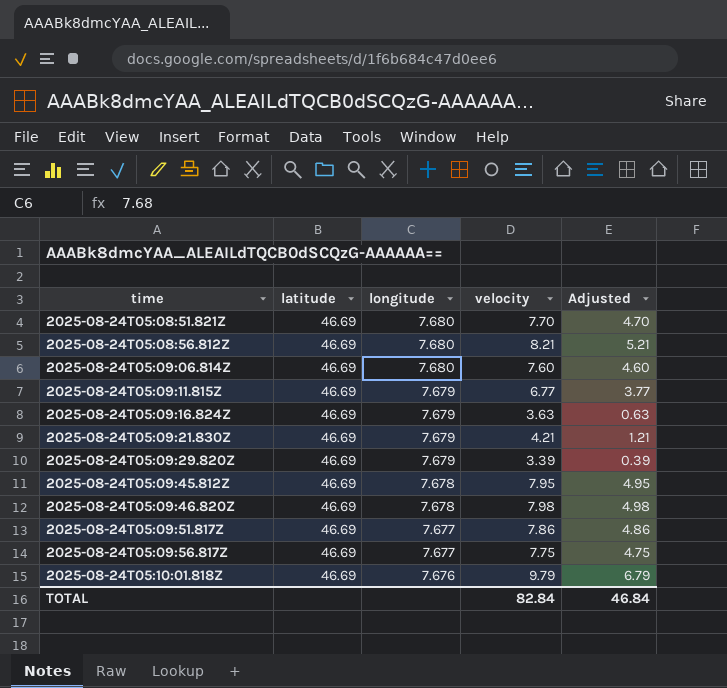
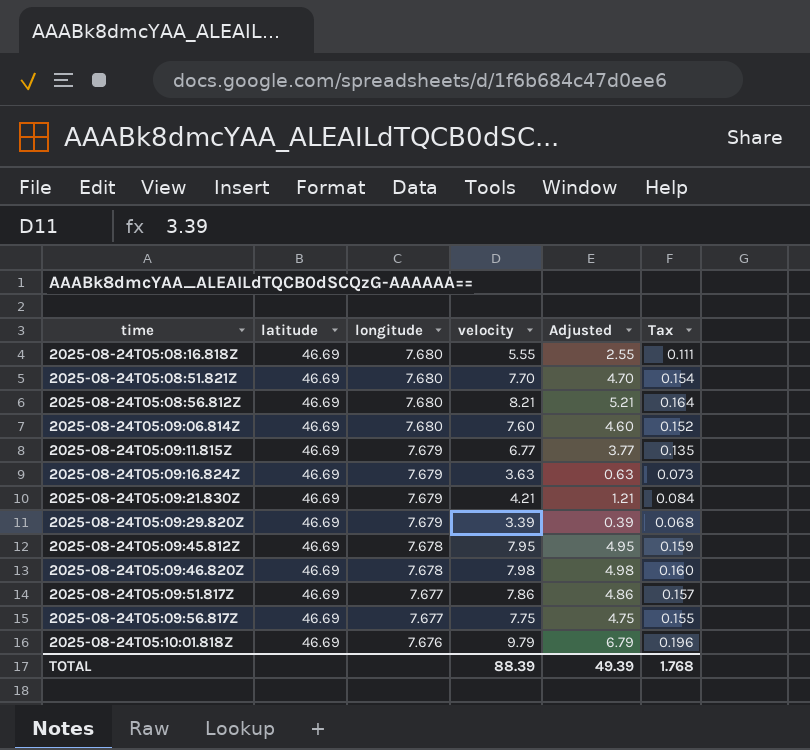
column Tax | formula: none -> [velocity] * 0.02
row 2025-08-24T05:08:16.818Z: none -> 46.69 | 7.680 | 5.55 | 2.55 | 0.111
TOTAL | velocity: 82.84 -> 88.39
TOTAL | Adjusted: 46.84 -> 49.39

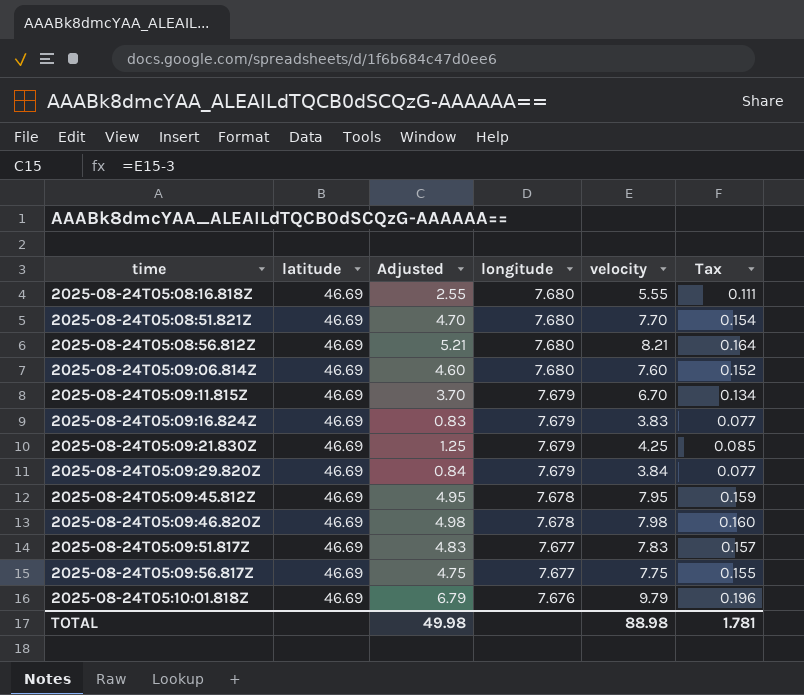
column Adjusted | position: 5 -> 3
2025-08-24T05:09:11.815Z | Adjusted: 3.77 -> 3.70
2025-08-24T05:09:11.815Z | velocity: 6.77 -> 6.70
2025-08-24T05:09:11.815Z | Tax: 0.135 -> 0.134
2025-08-24T05:09:16.824Z | Adjusted: 0.63 -> 0.83
2025-08-24T05:09:16.824Z | velocity: 3.63 -> 3.83
2025-08-24T05:09:16.824Z | Tax: 0.073 -> 0.077
2025-08-24T05:09:21.830Z | Adjusted: 1.21 -> 1.25
2025-08-24T05:09:21.830Z | velocity: 4.21 -> 4.25
2025-08-24T05:09:21.830Z | Tax: 0.084 -> 0.085
2025-08-24T05:09:29.820Z | Adjusted: 0.39 -> 0.84
2025-08-24T05:09:29.820Z | velocity: 3.39 -> 3.84
2025-08-24T05:09:29.820Z | Tax: 0.068 -> 0.077
2025-08-24T05:09:51.817Z | Adjusted: 4.86 -> 4.83
2025-08-24T05:09:51.817Z | velocity: 7.86 -> 7.83
TOTAL | Adjusted: 49.39 -> 49.98
TOTAL | velocity: 88.39 -> 88.98
TOTAL | Tax: 1.768 -> 1.781

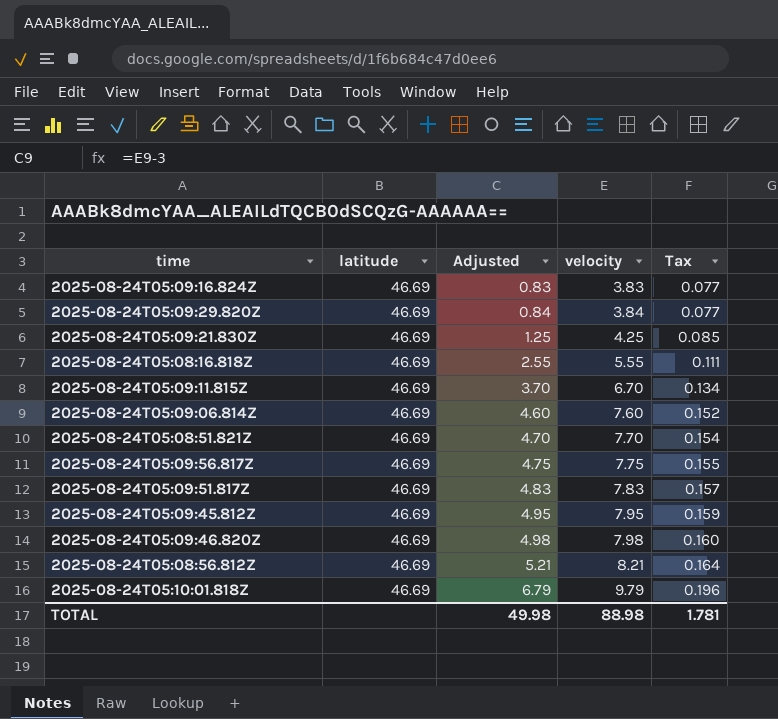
row order: time ascending -> Adjusted ascending
column longitude | position: 4 -> none

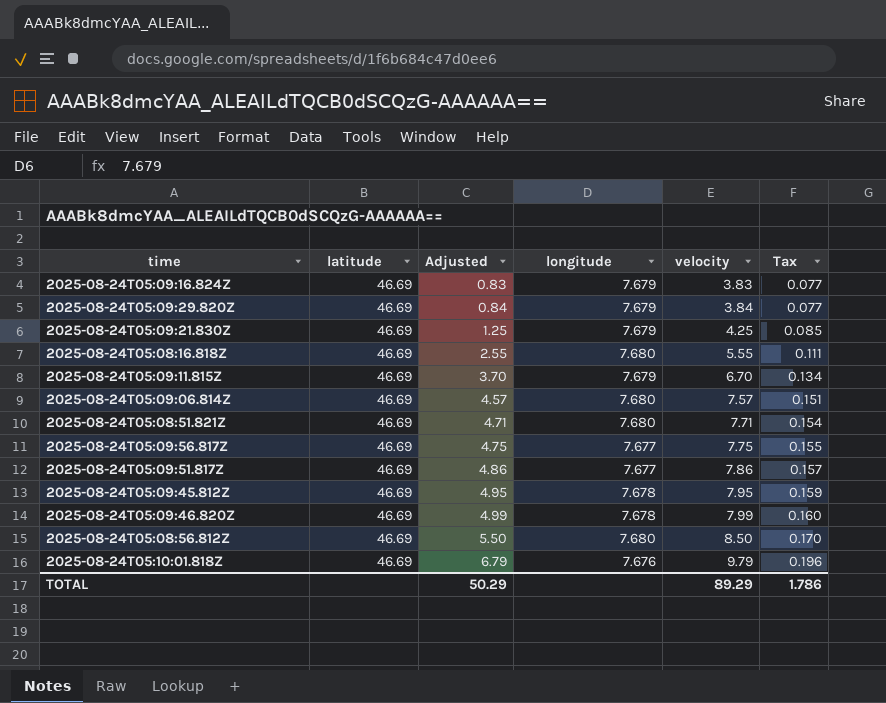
column longitude | position: none -> 4
2025-08-24T05:09:06.814Z | Adjusted: 4.60 -> 4.57
2025-08-24T05:09:06.814Z | velocity: 7.60 -> 7.57
2025-08-24T05:09:06.814Z | Tax: 0.152 -> 0.151
2025-08-24T05:08:51.821Z | Adjusted: 4.70 -> 4.71
2025-08-24T05:08:51.821Z | velocity: 7.70 -> 7.71
2025-08-24T05:09:51.817Z | Adjusted: 4.83 -> 4.86
2025-08-24T05:09:51.817Z | velocity: 7.83 -> 7.86
2025-08-24T05:09:46.820Z | Adjusted: 4.98 -> 4.99
2025-08-24T05:09:46.820Z | velocity: 7.98 -> 7.99
2025-08-24T05:08:56.812Z | Adjusted: 5.21 -> 5.50
2025-08-24T05:08:56.812Z | velocity: 8.21 -> 8.50
2025-08-24T05:08:56.812Z | Tax: 0.164 -> 0.170
TOTAL | Adjusted: 49.98 -> 50.29
TOTAL | velocity: 88.98 -> 89.29
TOTAL | Tax: 1.781 -> 1.786

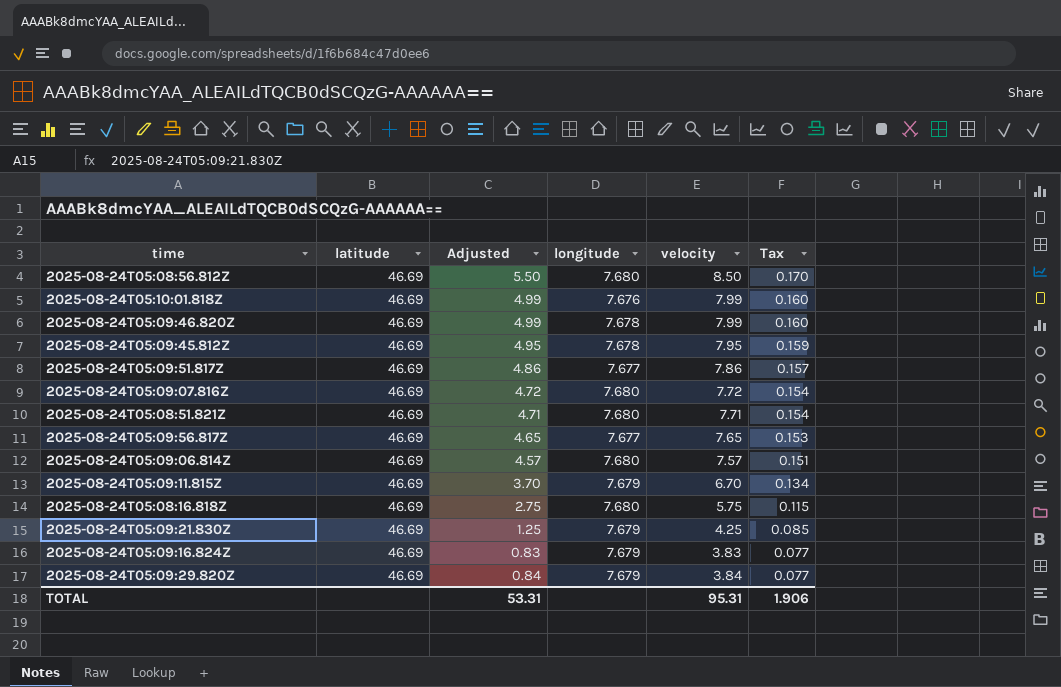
row order: Adjusted ascending -> Tax descending
2025-08-24T05:10:01.818Z | Adjusted: 6.79 -> 4.99
2025-08-24T05:10:01.818Z | velocity: 9.79 -> 7.99
2025-08-24T05:10:01.818Z | Tax: 0.196 -> 0.160
row 2025-08-24T05:09:07.816Z: none -> 46.69 | 4.72 | 7.680 | 7.72 | 0.154
2025-08-24T05:09:56.817Z | Adjusted: 4.75 -> 4.65
2025-08-24T05:09:56.817Z | velocity: 7.75 -> 7.65
2025-08-24T05:09:56.817Z | Tax: 0.155 -> 0.153
2025-08-24T05:08:16.818Z | Adjusted: 2.55 -> 2.75
2025-08-24T05:08:16.818Z | velocity: 5.55 -> 5.75
2025-08-24T05:08:16.818Z | Tax: 0.111 -> 0.115
TOTAL | Adjusted: 50.29 -> 53.31
TOTAL | velocity: 89.29 -> 95.31
TOTAL | Tax: 1.786 -> 1.906

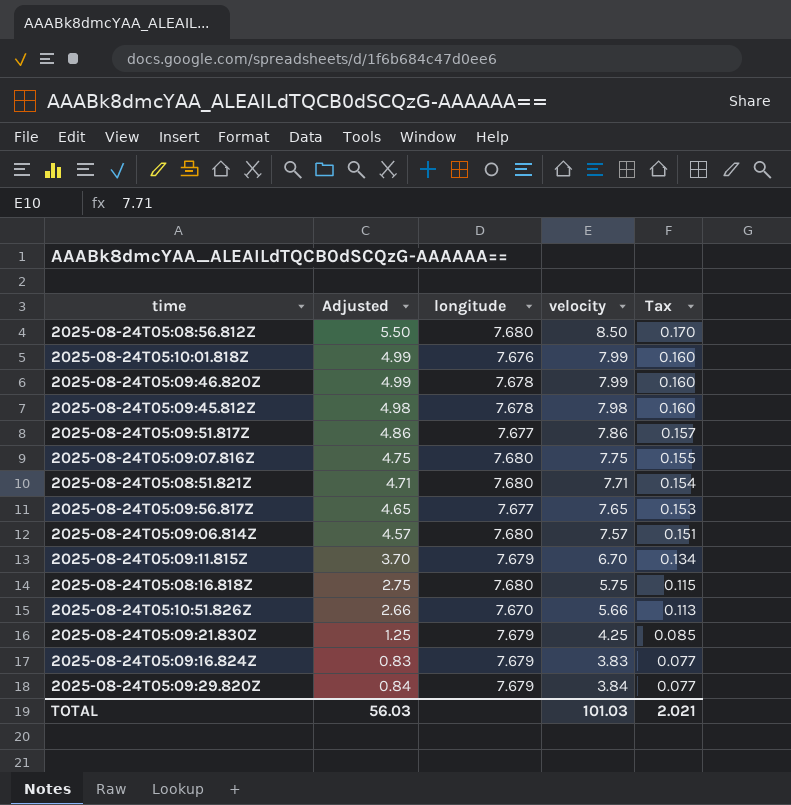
column latitude | position: 2 -> none
2025-08-24T05:09:45.812Z | Adjusted: 4.95 -> 4.98
2025-08-24T05:09:45.812Z | velocity: 7.95 -> 7.98
2025-08-24T05:09:45.812Z | Tax: 0.159 -> 0.160
2025-08-24T05:09:07.816Z | Adjusted: 4.72 -> 4.75
2025-08-24T05:09:07.816Z | velocity: 7.72 -> 7.75
2025-08-24T05:09:07.816Z | Tax: 0.154 -> 0.155
row 2025-08-24T05:10:51.826Z: none -> 2.66 | 7.670 | 5.66 | 0.113
TOTAL | Adjusted: 53.31 -> 56.03
TOTAL | velocity: 95.31 -> 101.03
TOTAL | Tax: 1.906 -> 2.021

